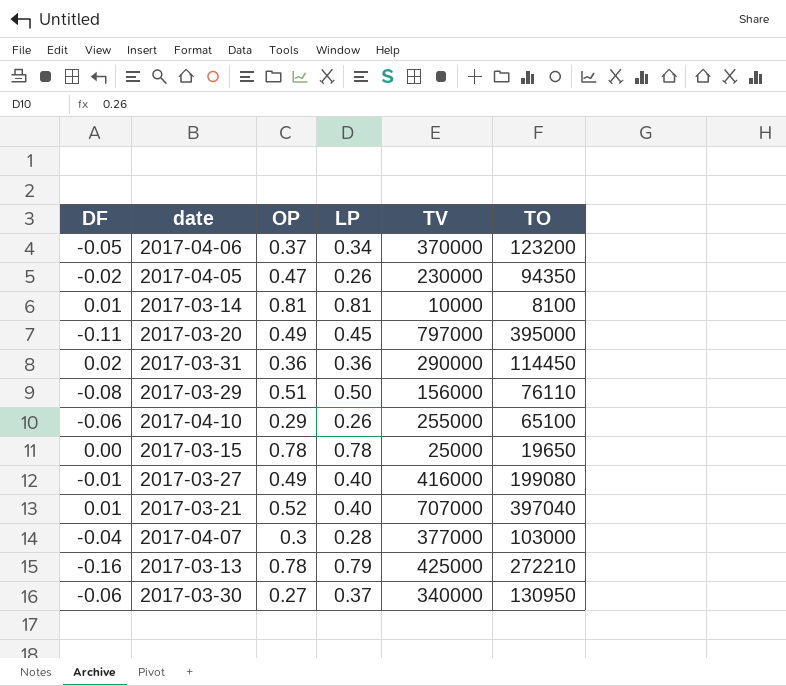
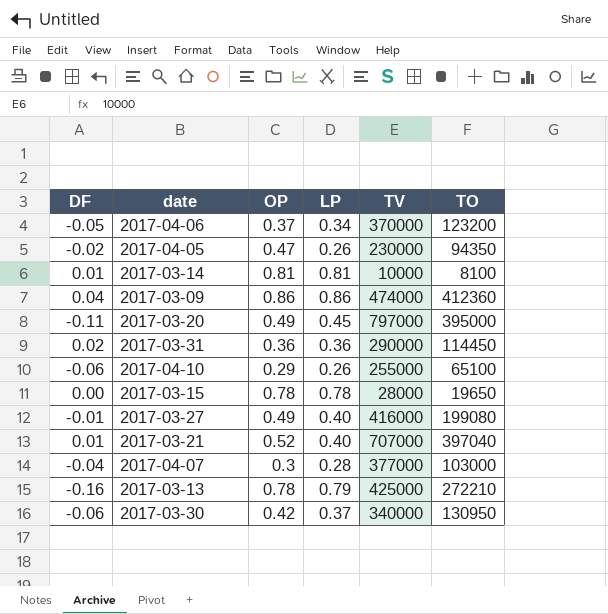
row 2017-03-29: -0.08 | 0.51 | 0.50 | 156000 | 76110 -> none
row 2017-03-09: none -> 0.04 | 0.86 | 0.86 | 474000 | 412360
2017-03-15 | TV: 25000 -> 28000
2017-03-30 | OP: 0.27 -> 0.42

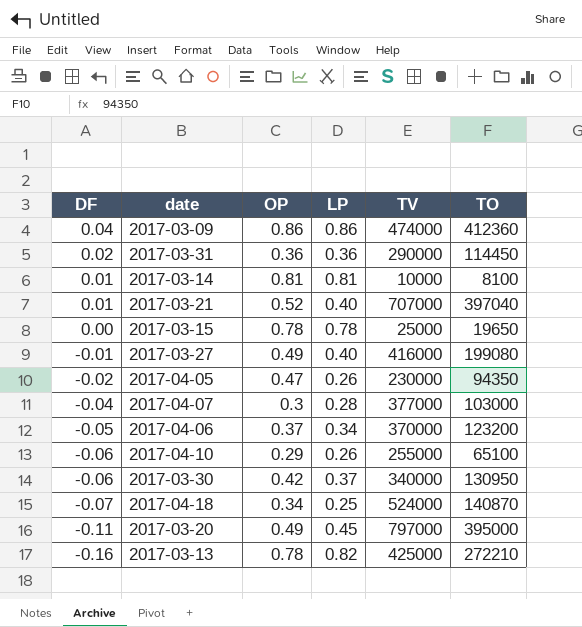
row order: none -> DF descending
2017-03-15 | TV: 28000 -> 25000
row 2017-04-18: none -> -0.07 | 0.34 | 0.25 | 524000 | 140870
2017-03-13 | LP: 0.79 -> 0.82

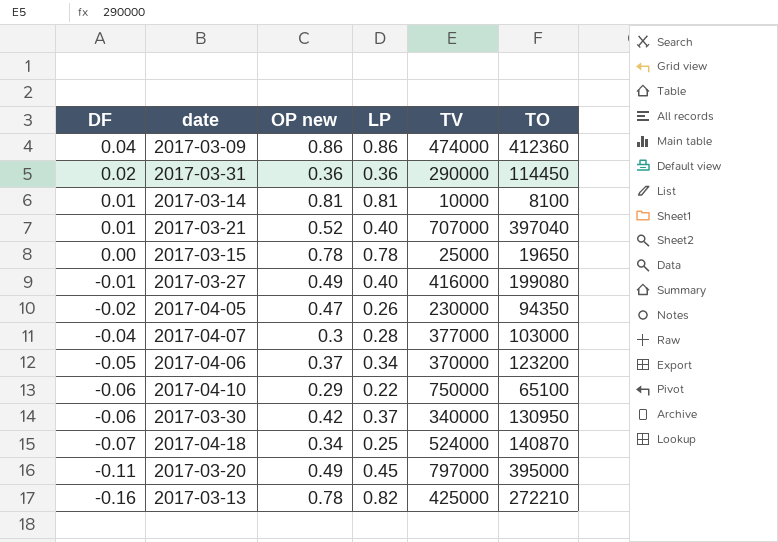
column name: OP -> OP new
2017-04-10 | LP: 0.26 -> 0.22
2017-04-10 | TV: 255000 -> 750000

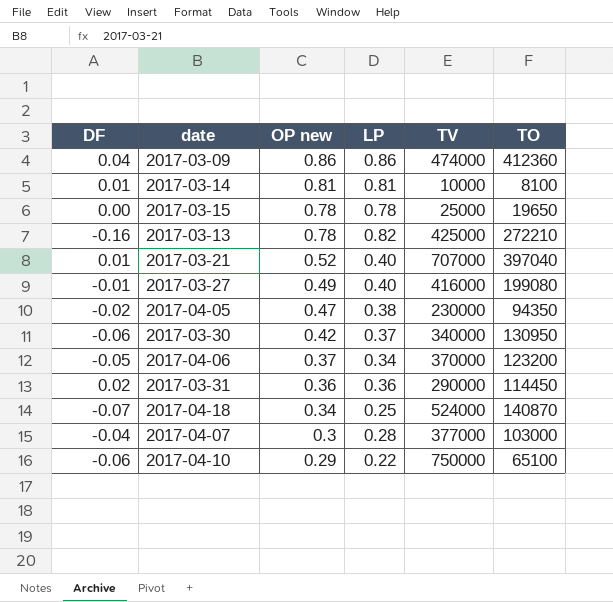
row order: DF descending -> OP new descending
row 2017-03-20: -0.11 | 0.49 | 0.45 | 797000 | 395000 -> none
2017-04-05 | LP: 0.26 -> 0.38

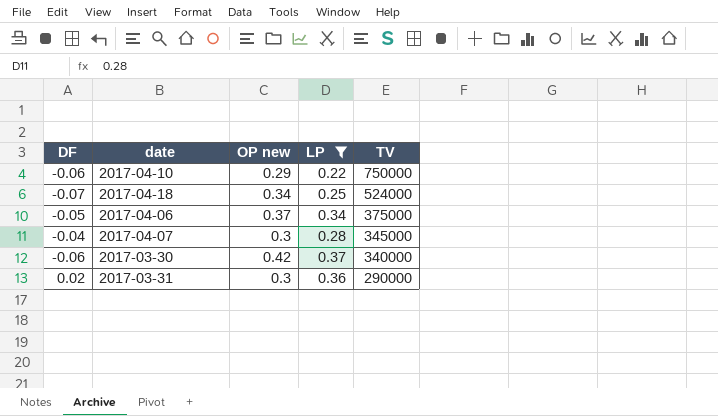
filter: none -> LP <= 0.37
row order: OP new descending -> TV descending
column TO | position: 6 -> none
2017-04-06 | TV: 370000 -> 375000
2017-04-07 | TV: 377000 -> 345000
2017-03-31 | OP new: 0.36 -> 0.3

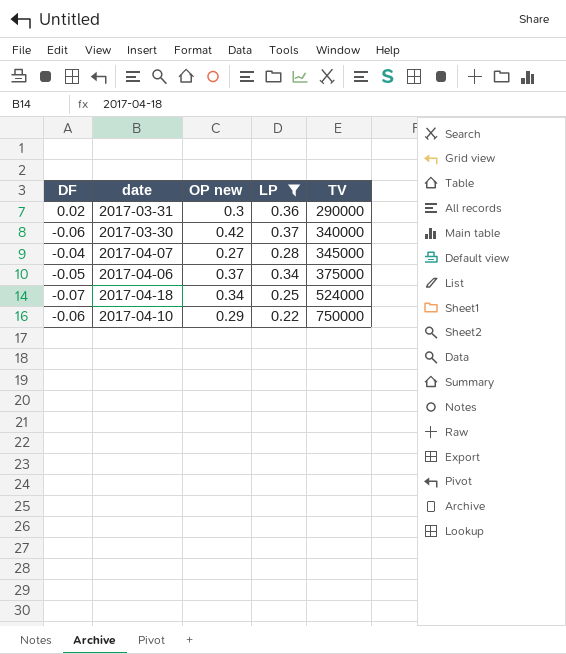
row order: TV descending -> TV ascending
2017-04-07 | OP new: 0.3 -> 0.27

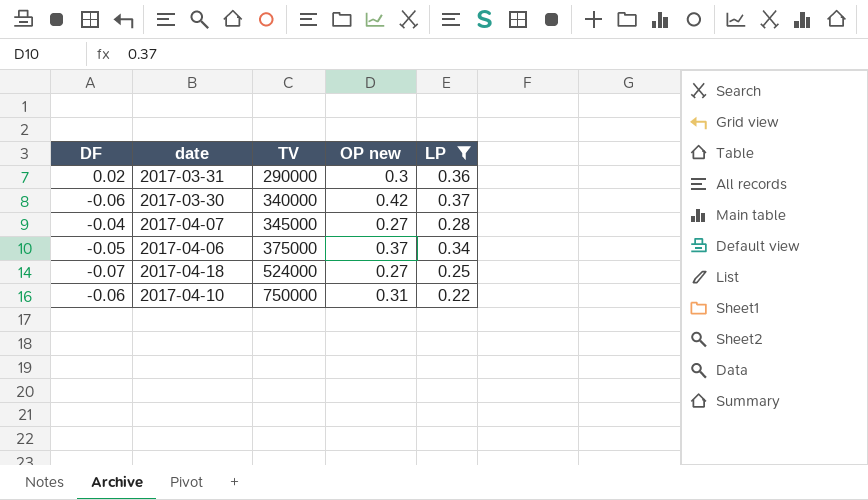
column TV | position: 5 -> 3
2017-04-18 | OP new: 0.34 -> 0.27
2017-04-10 | OP new: 0.29 -> 0.31

